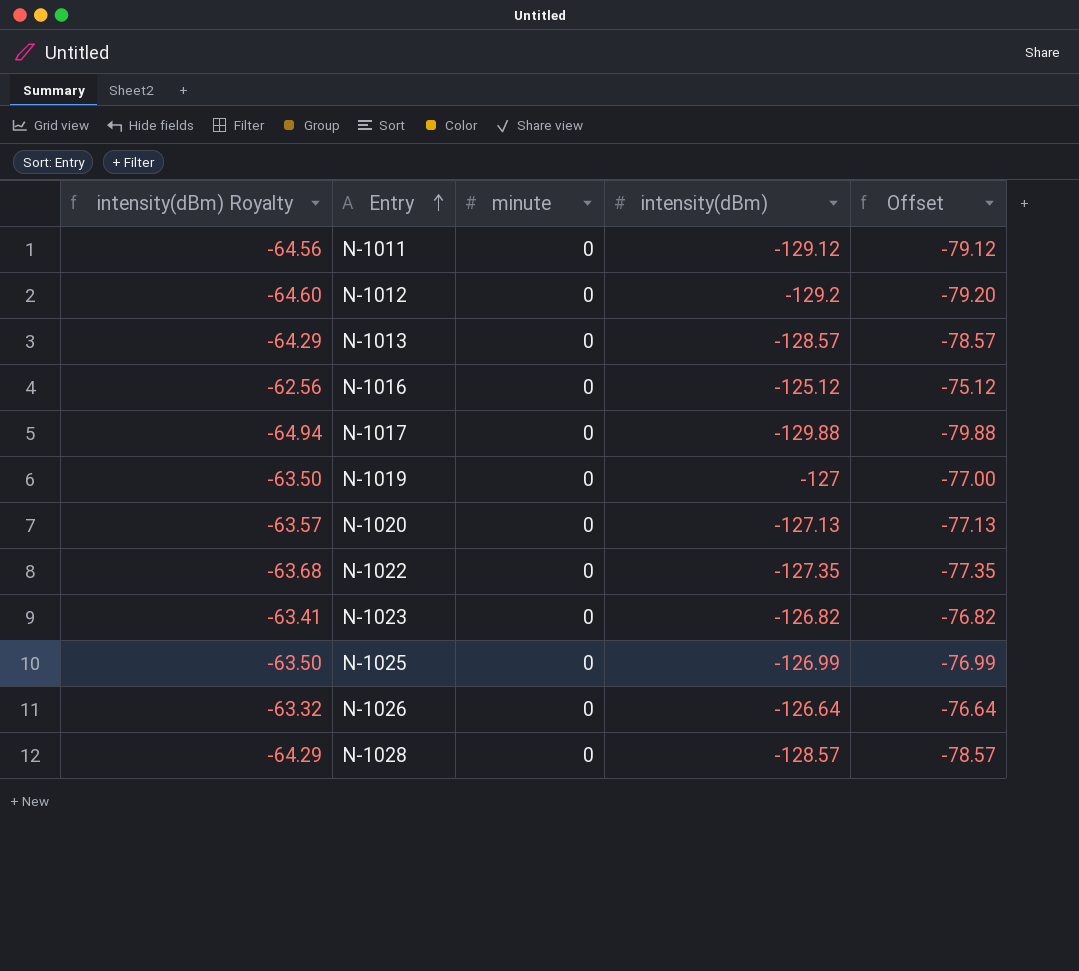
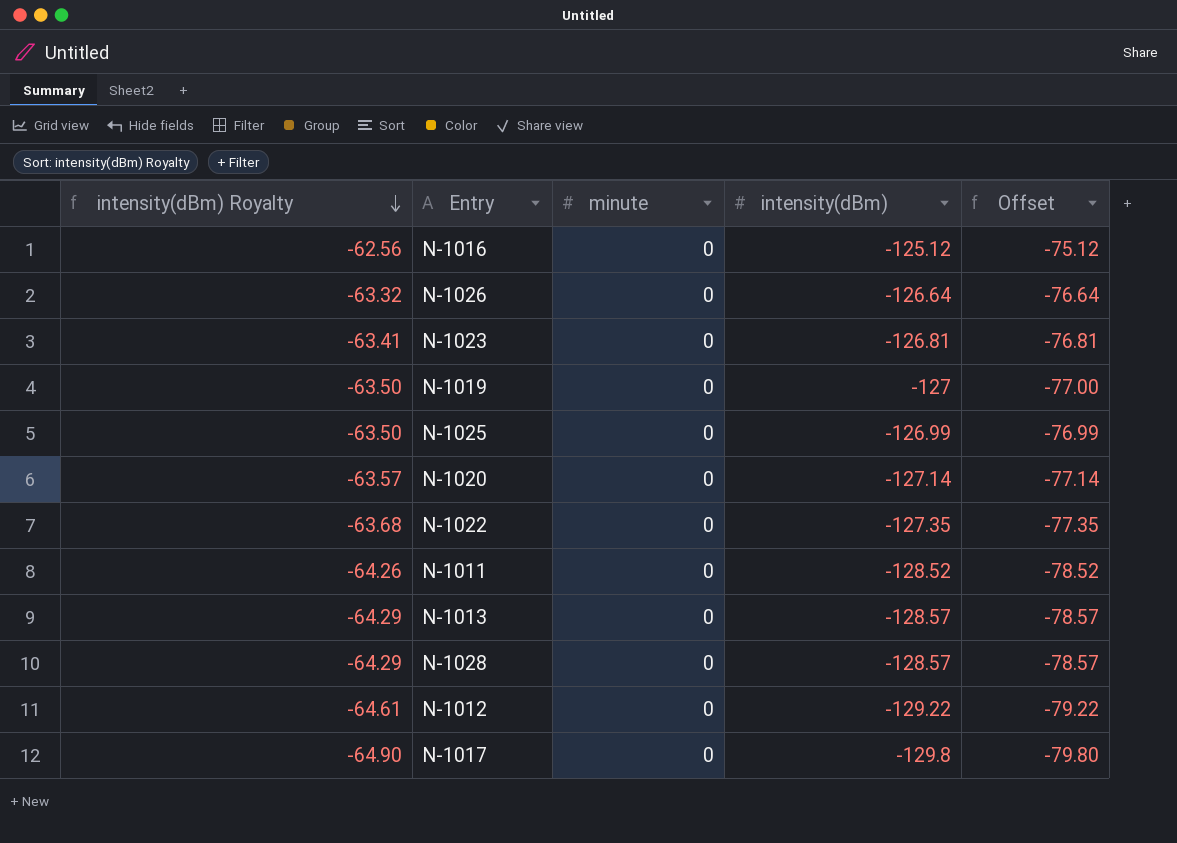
row order: Entry ascending -> intensity(dBm) Royalty descending
N-1023 | intensity(dBm): -126.82 -> -126.81
N-1023 | Offset: -76.82 -> -76.81
N-1020 | intensity(dBm): -127.13 -> -127.14
N-1020 | Offset: -77.13 -> -77.14
N-1011 | intensity(dBm) Royalty: -64.56 -> -64.26
N-1011 | intensity(dBm): -129.12 -> -128.52
N-1011 | Offset: -79.12 -> -78.52
N-1012 | intensity(dBm) Royalty: -64.60 -> -64.61
N-1012 | intensity(dBm): -129.2 -> -129.22
N-1012 | Offset: -79.20 -> -79.22
N-1017 | intensity(dBm) Royalty: -64.94 -> -64.90
N-1017 | intensity(dBm): -129.88 -> -129.8
N-1017 | Offset: -79.88 -> -79.80

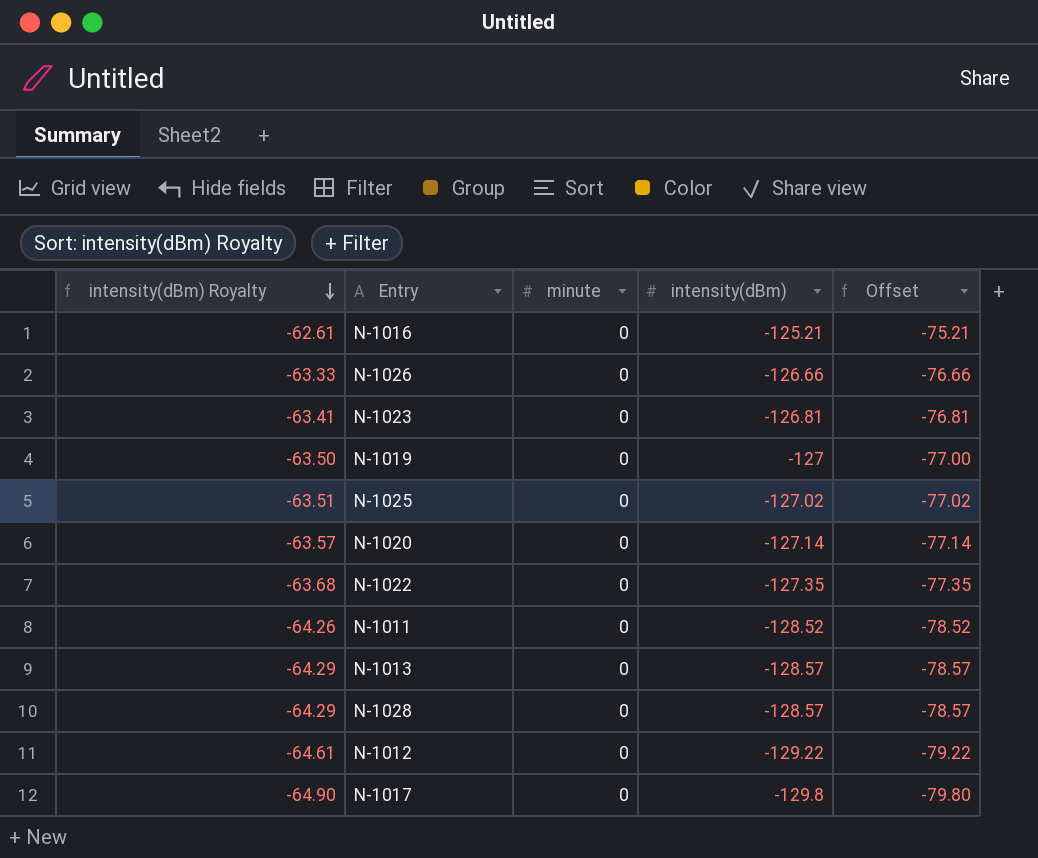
N-1016 | intensity(dBm) Royalty: -62.56 -> -62.61
N-1016 | intensity(dBm): -125.12 -> -125.21
N-1016 | Offset: -75.12 -> -75.21
N-1026 | intensity(dBm) Royalty: -63.32 -> -63.33
N-1026 | intensity(dBm): -126.64 -> -126.66
N-1026 | Offset: -76.64 -> -76.66
N-1025 | intensity(dBm) Royalty: -63.50 -> -63.51
N-1025 | intensity(dBm): -126.99 -> -127.02
N-1025 | Offset: -76.99 -> -77.02

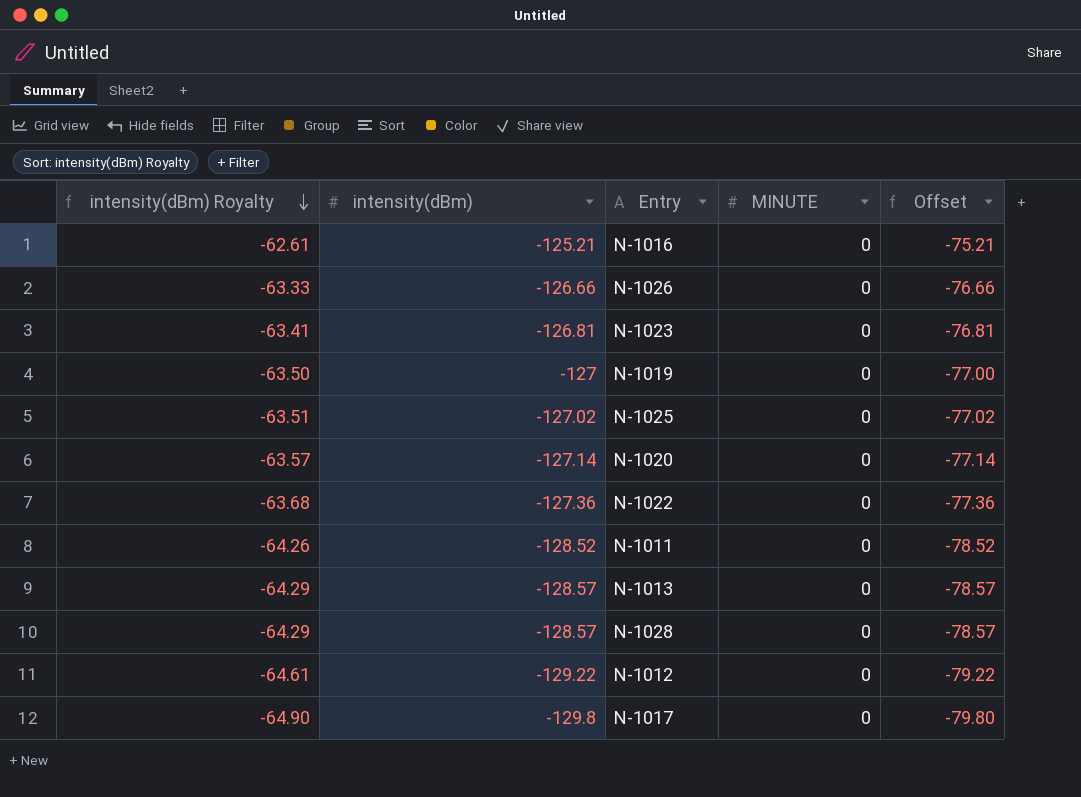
column intensity(dBm) | position: 4 -> 2
column name: minute -> MINUTE
N-1022 | intensity(dBm): -127.35 -> -127.36
N-1022 | Offset: -77.35 -> -77.36

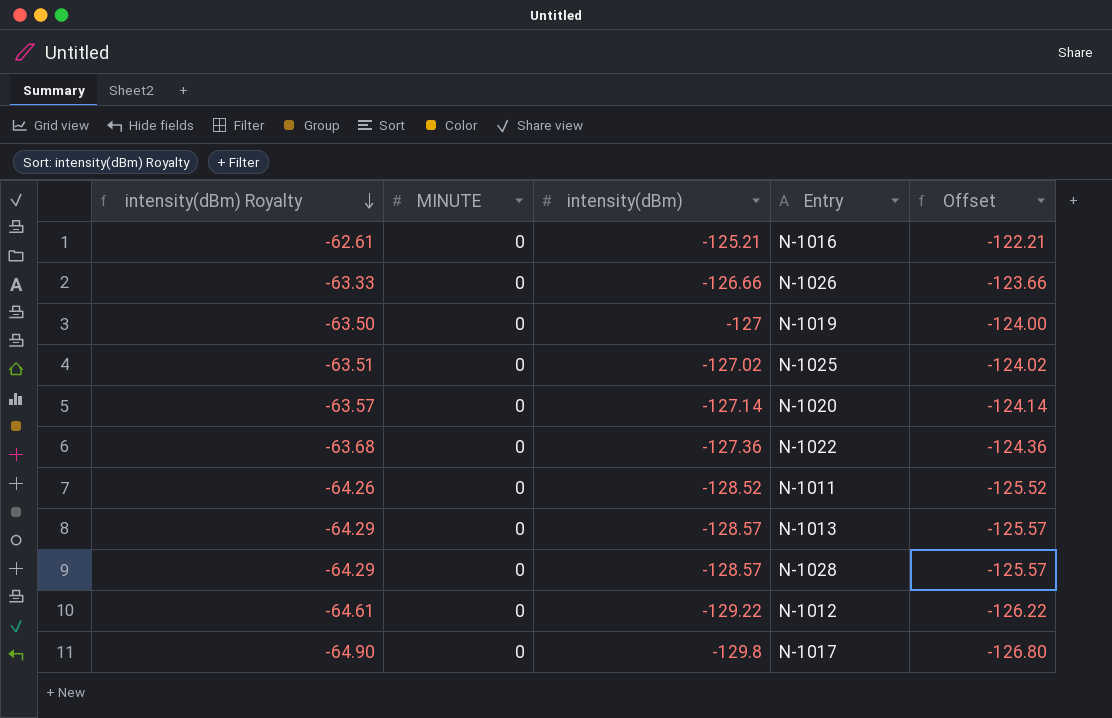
column MINUTE | position: 4 -> 2
column Offset | formula: [intensity(dBm)] + 50 -> [intensity(dBm)] + 3
row N-1023: -63.41 | -126.81 | 0 | -76.81 -> none

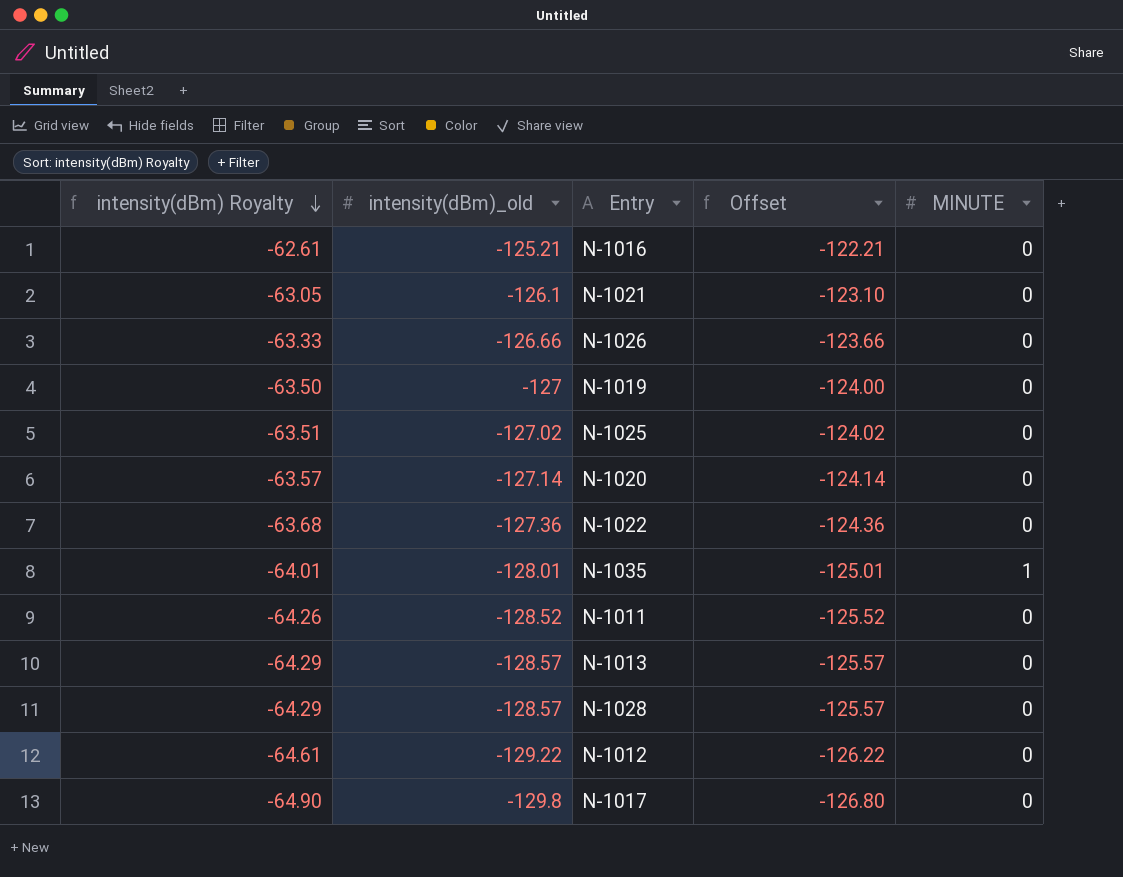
column name: intensity(dBm) -> intensity(dBm)_old
column MINUTE | position: 2 -> 5
row N-1021: none -> -63.05 | -126.1 | -123.10 | 0
row N-1035: none -> -64.01 | -128.01 | -125.01 | 1

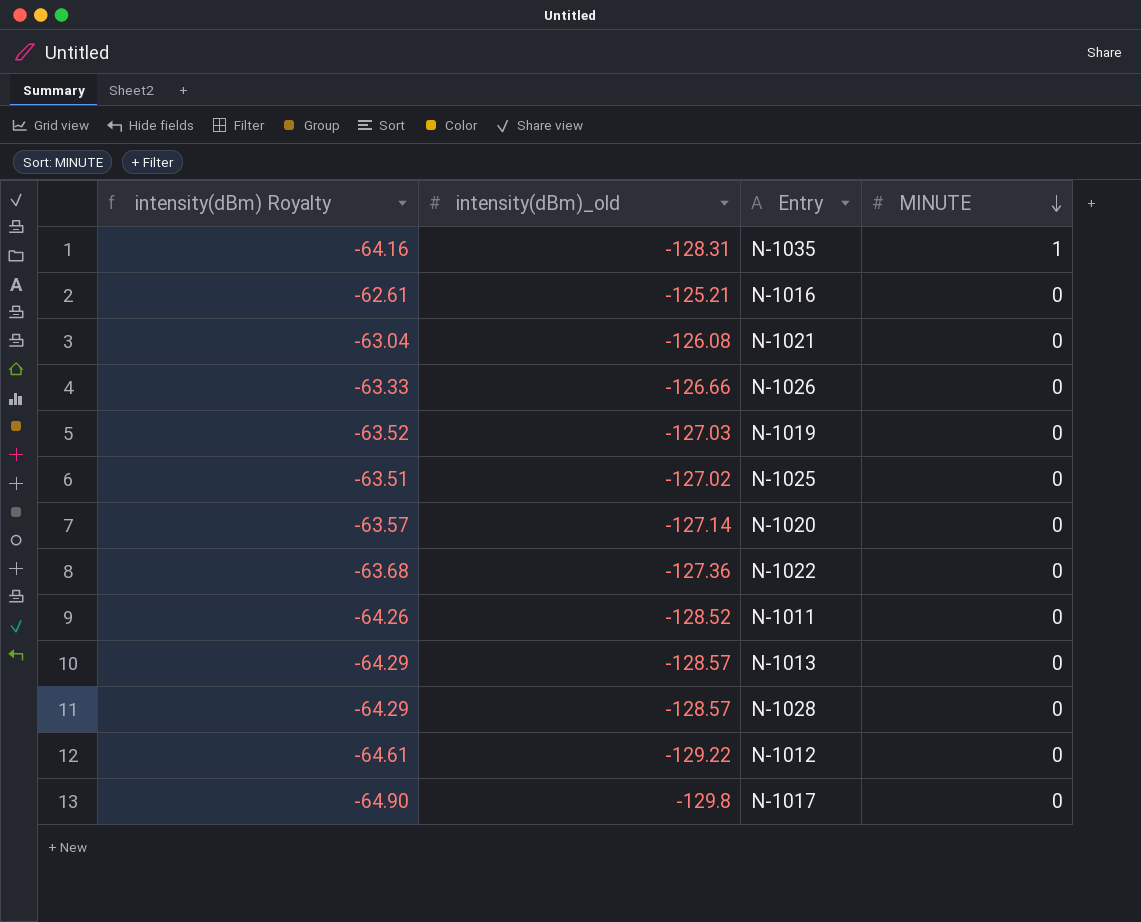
row order: intensity(dBm) Royalty descending -> MINUTE descending
column Offset | formula: [intensity(dBm)_old] + 3 -> none
N-1035 | intensity(dBm) Royalty: -64.01 -> -64.16
N-1035 | intensity(dBm)_old: -128.01 -> -128.31
N-1021 | intensity(dBm) Royalty: -63.05 -> -63.04
N-1021 | intensity(dBm)_old: -126.1 -> -126.08
N-1019 | intensity(dBm) Royalty: -63.50 -> -63.52
N-1019 | intensity(dBm)_old: -127 -> -127.03

